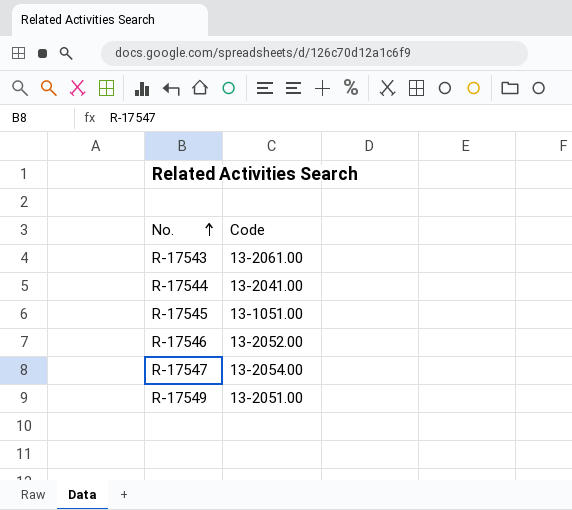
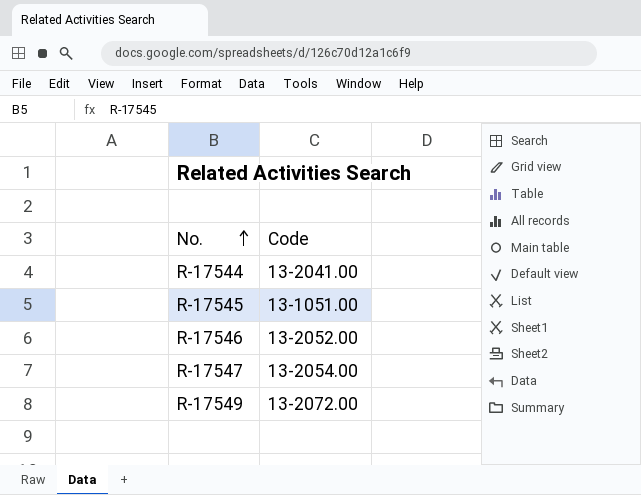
row R-17543: 13-2061.00 -> none
R-17549 | Code: 13-2051.00 -> 13-2072.00

